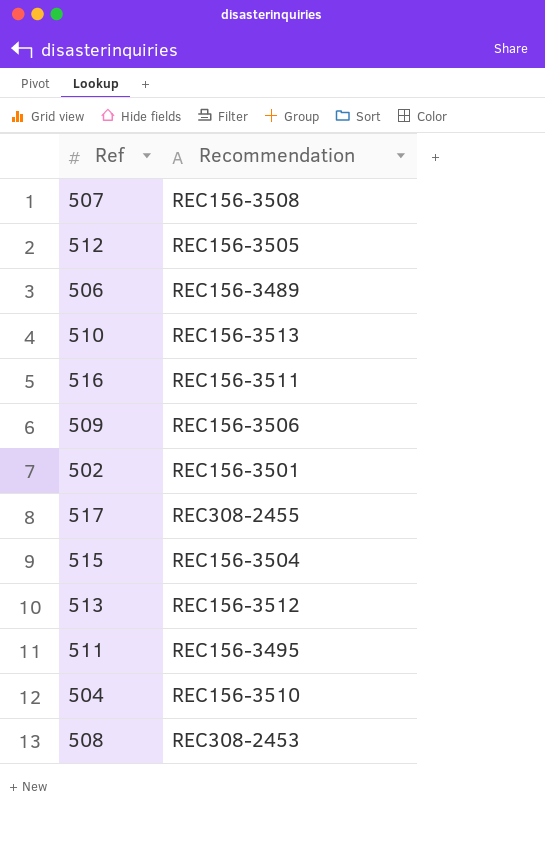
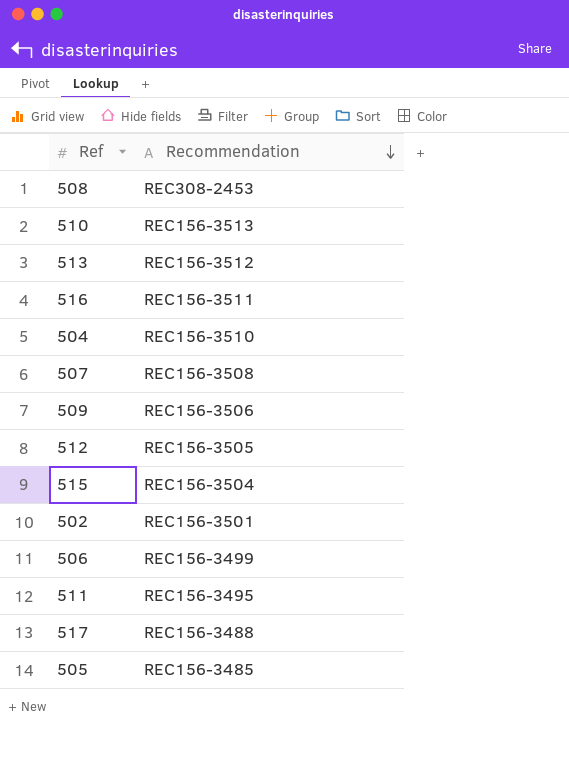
row order: none -> Recommendation descending
506 | Recommendation: REC156-3489 -> REC156-3499
517 | Recommendation: REC308-2455 -> REC156-3488
row 505: none -> REC156-3485

